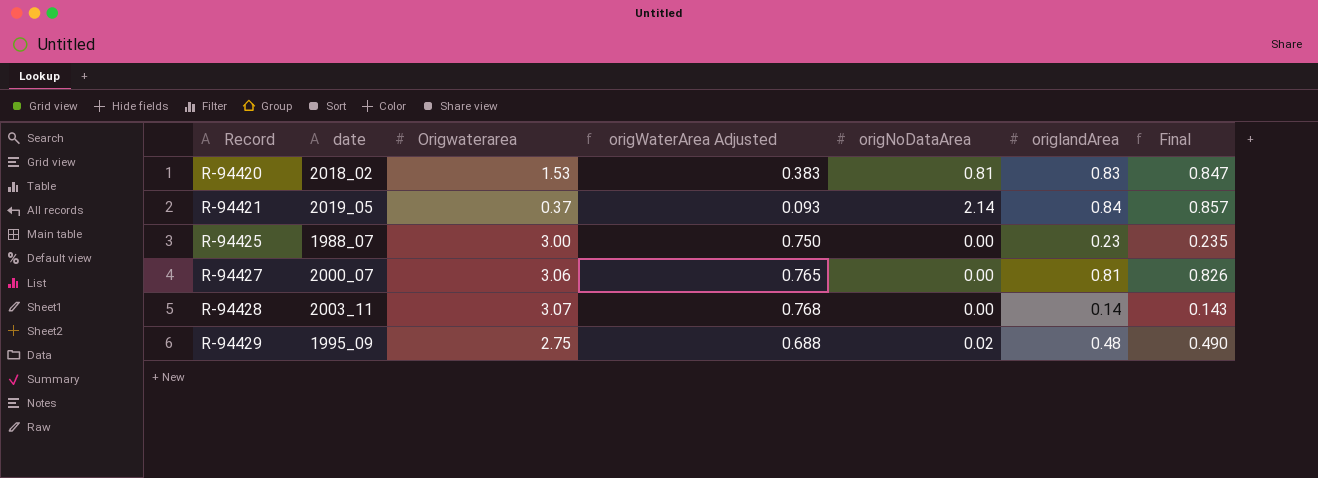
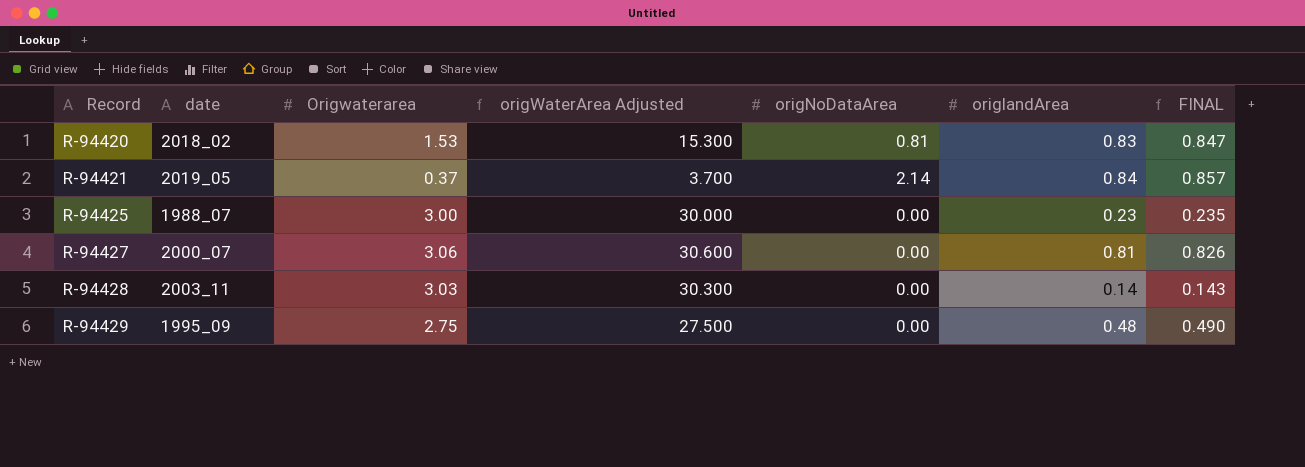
column origWaterArea Adjusted | formula: [Origwaterarea] * 0.25 -> [Origwaterarea] * 10
column name: Final -> FINAL
R-94428 | Origwaterarea: 3.07 -> 3.03
R-94429 | origNoDataArea: 0.02 -> 0.00

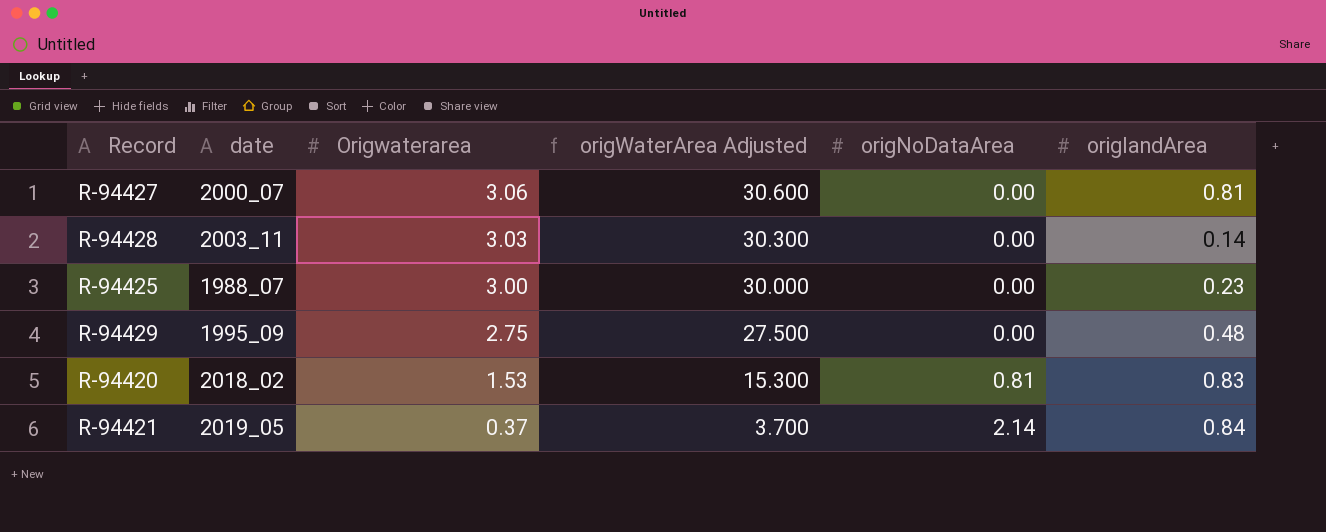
row order: Record ascending -> Origwaterarea descending
column FINAL | formula: [origlandArea] * 1.02 -> none

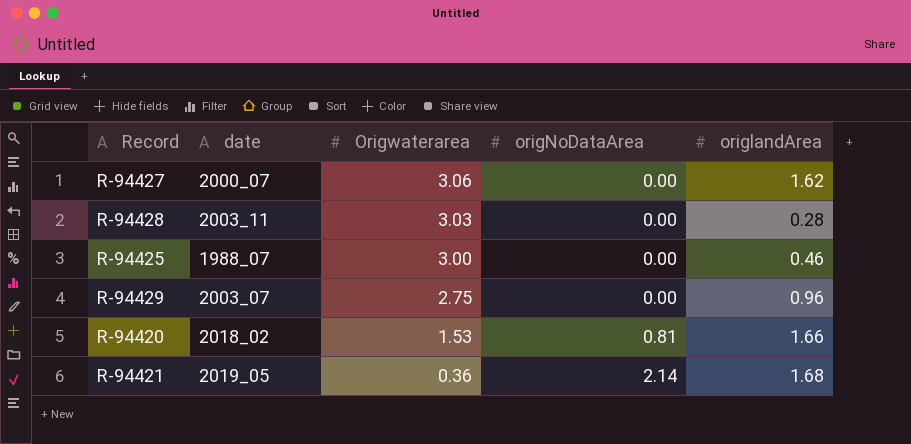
column origWaterArea Adjusted | formula: [Origwaterarea] * 10 -> none
R-94427 | origlandArea: 0.81 -> 1.62
R-94428 | origlandArea: 0.14 -> 0.28
R-94425 | origlandArea: 0.23 -> 0.46
R-94429 | date: 1995_09 -> 2003_07
R-94429 | origlandArea: 0.48 -> 0.96
R-94420 | origlandArea: 0.83 -> 1.66
R-94421 | Origwaterarea: 0.37 -> 0.36
R-94421 | origlandArea: 0.84 -> 1.68

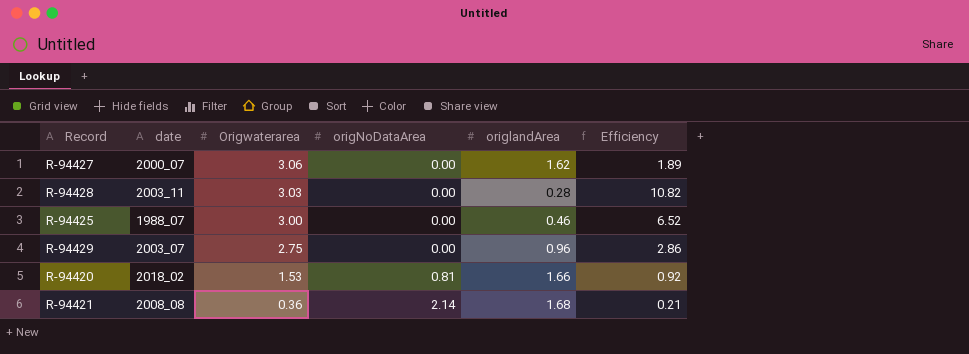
column Efficiency | formula: none -> [Origwaterarea] / [origlandArea]
R-94421 | date: 2019_05 -> 2008_08

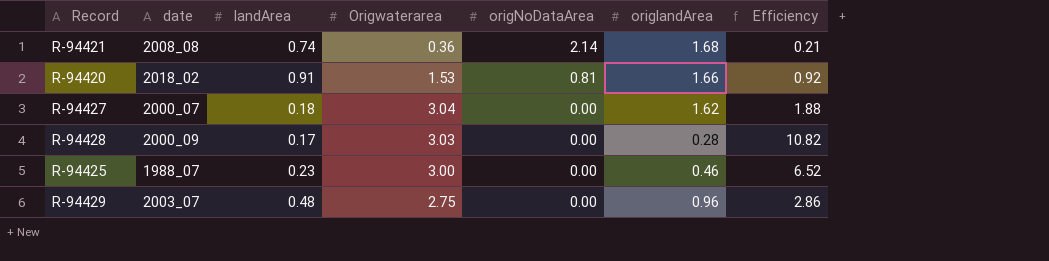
row order: Origwaterarea descending -> origNoDataArea descending
column landArea | position: none -> 3
R-94427 | Origwaterarea: 3.06 -> 3.04
R-94427 | Efficiency: 1.89 -> 1.88
R-94428 | date: 2003_11 -> 2000_09

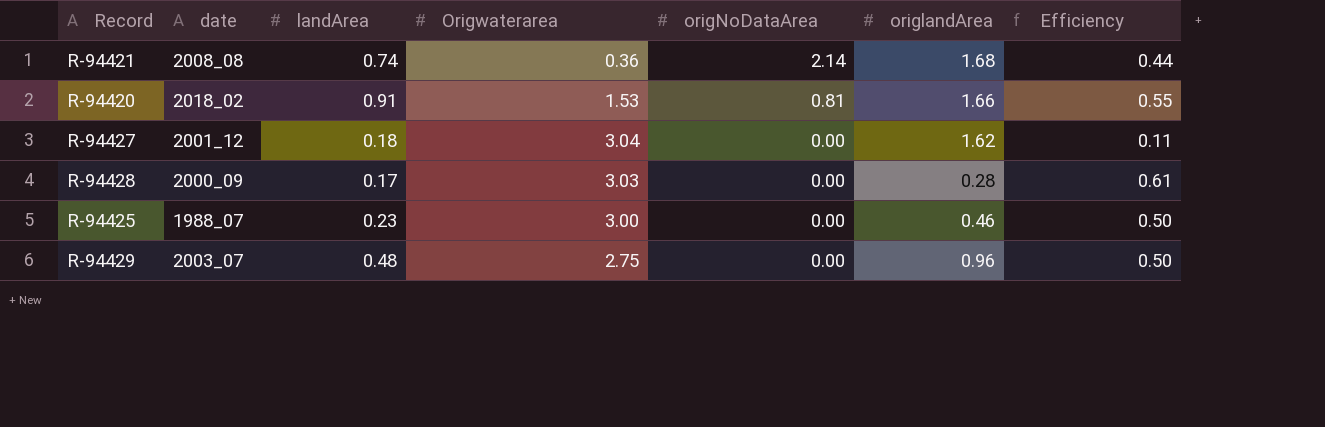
column Efficiency | formula: [Origwaterarea] / [origlandArea] -> [landArea] / [origlandArea]
R-94427 | date: 2000_07 -> 2001_12

